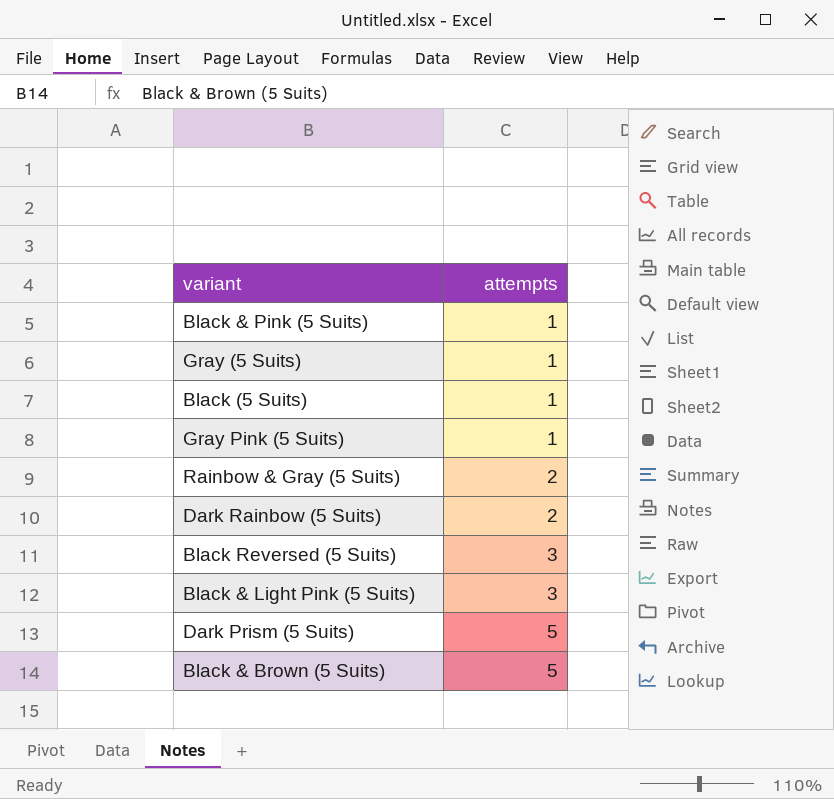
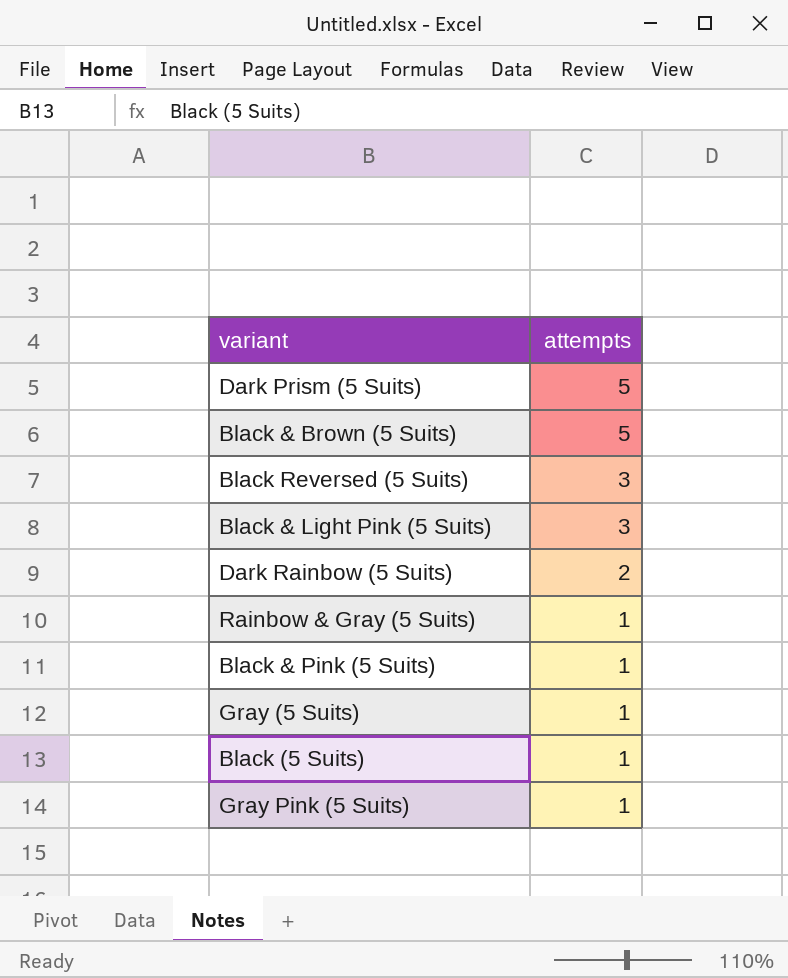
row order: attempts ascending -> attempts descending
Rainbow & Gray (5 Suits) | attempts: 2 -> 1

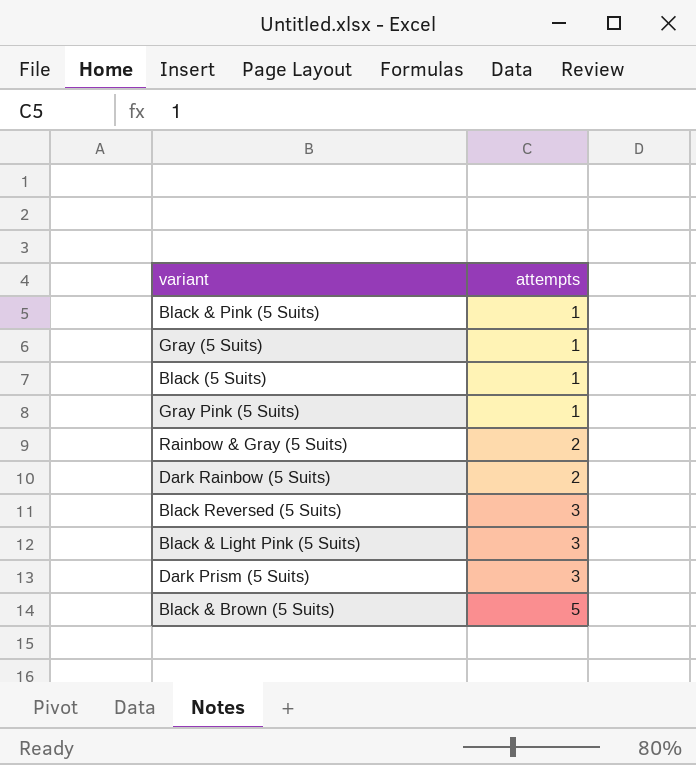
row order: attempts descending -> attempts ascending
Rainbow & Gray (5 Suits) | attempts: 1 -> 2
Dark Prism (5 Suits) | attempts: 5 -> 3

